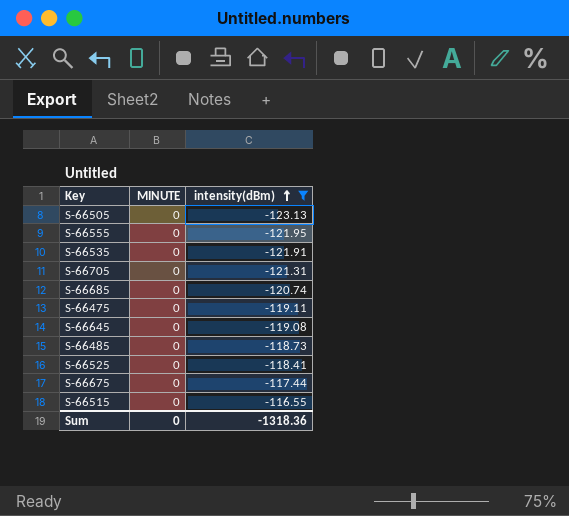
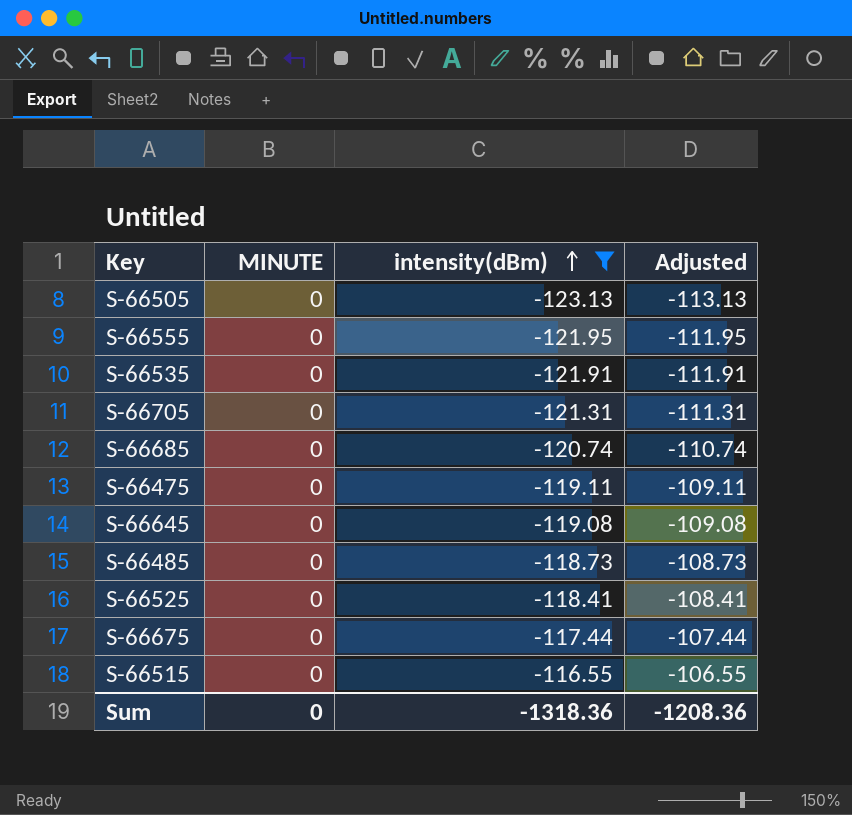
column Adjusted | formula: none -> [intensity(dBm)] + 10

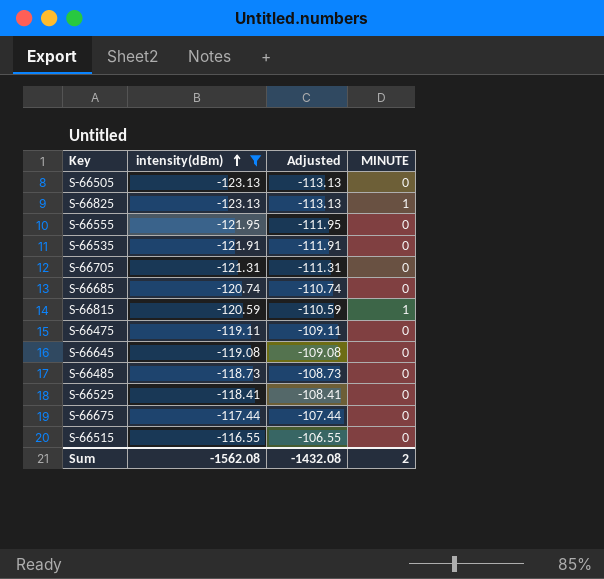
column MINUTE | position: 2 -> 4
row S-66825: none -> -123.13 | -113.13 | 1
row S-66815: none -> -120.59 | -110.59 | 1
Sum | intensity(dBm): -1318.36 -> -1562.08
Sum | Adjusted: -1208.36 -> -1432.08
Sum | MINUTE: 0 -> 2

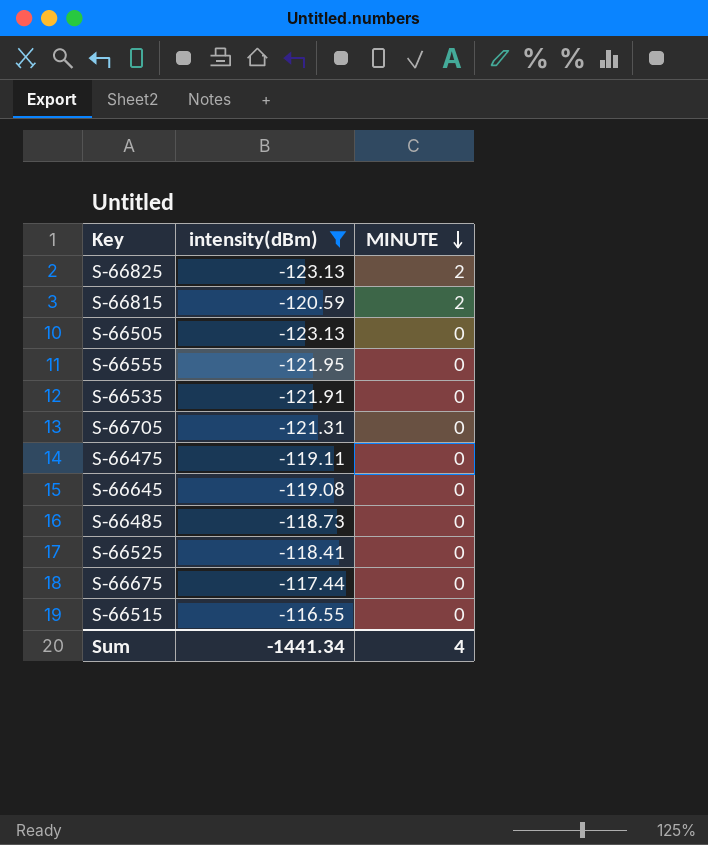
row order: intensity(dBm) ascending -> MINUTE descending
column Adjusted | formula: [intensity(dBm)] + 10 -> none
row S-66685: -120.74 | -110.74 | 0 -> none
S-66825 | MINUTE: 1 -> 2
S-66815 | MINUTE: 1 -> 2
Sum | intensity(dBm): -1562.08 -> -1441.34
Sum | MINUTE: 2 -> 4

